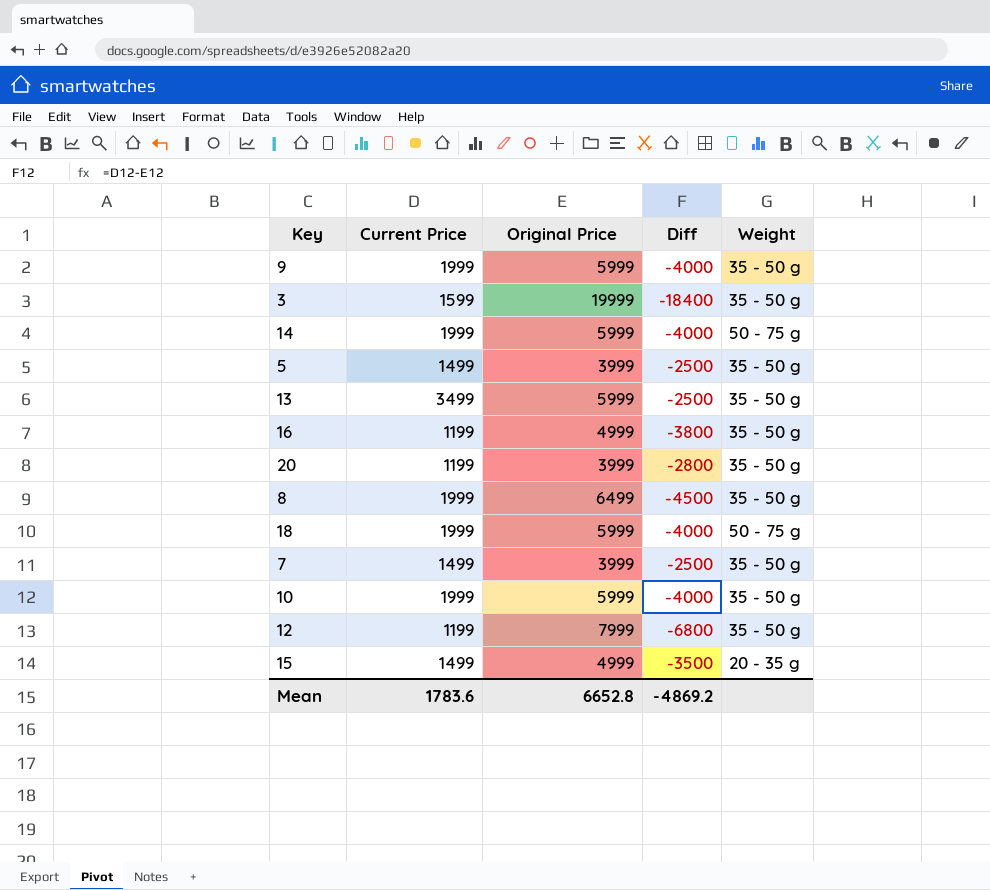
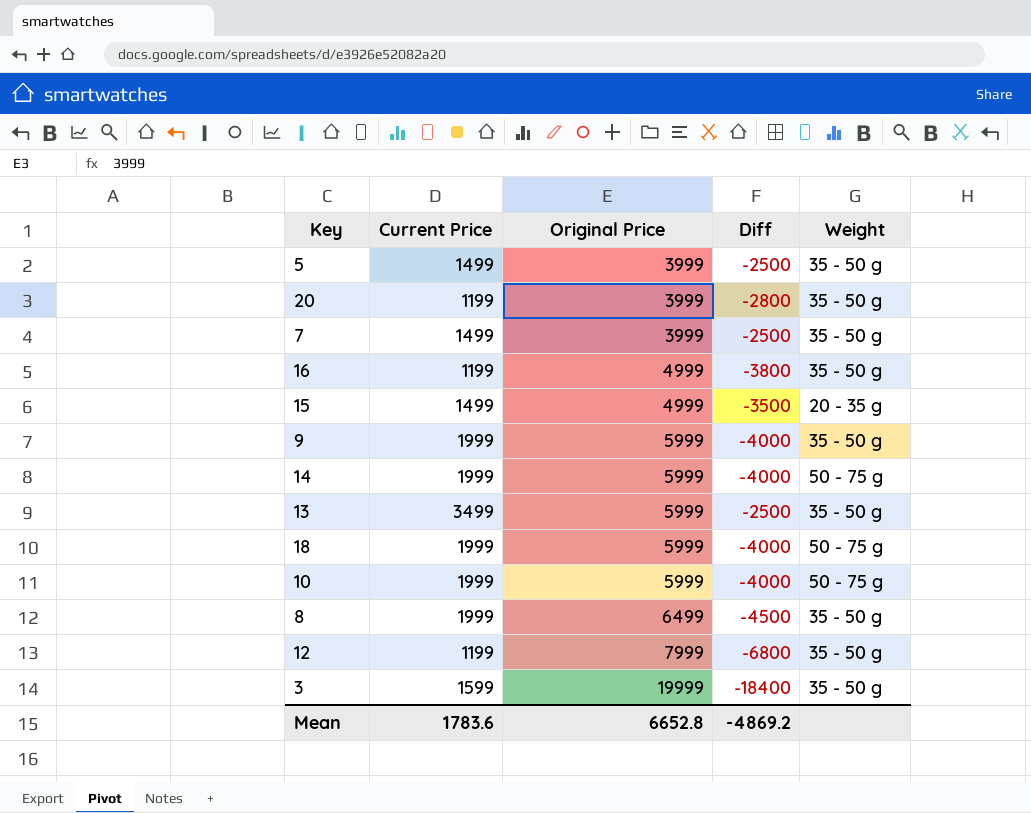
row order: none -> Original Price ascending
10 | Weight: 35 - 50 g -> 50 - 75 g

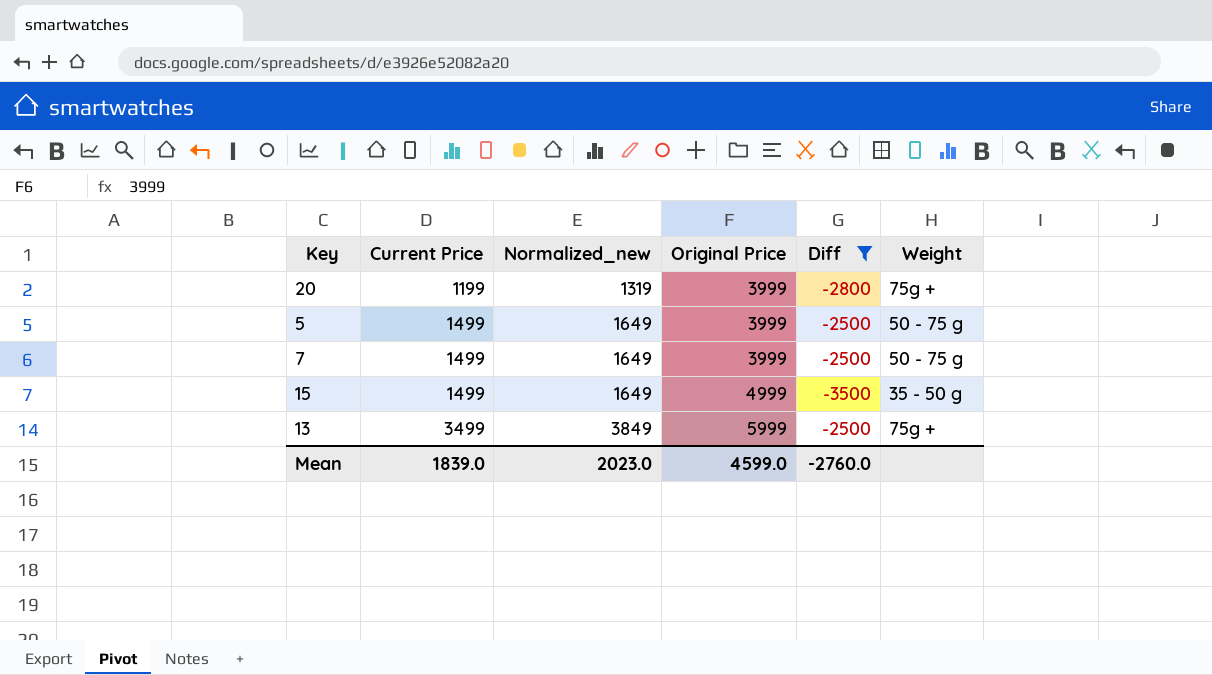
filter: none -> Diff >= -3500
row order: Original Price ascending -> Current Price ascending
column Normalized_new | formula: none -> [Current Price] * 1.1
20 | Weight: 35 - 50 g -> 75g +
5 | Weight: 35 - 50 g -> 50 - 75 g
7 | Weight: 35 - 50 g -> 50 - 75 g
15 | Weight: 20 - 35 g -> 35 - 50 g
13 | Weight: 35 - 50 g -> 75g +
Mean | Current Price: 1783.6 -> 1839.0
Mean | Original Price: 6652.8 -> 4599.0
Mean | Diff: -4869.2 -> -2760.0

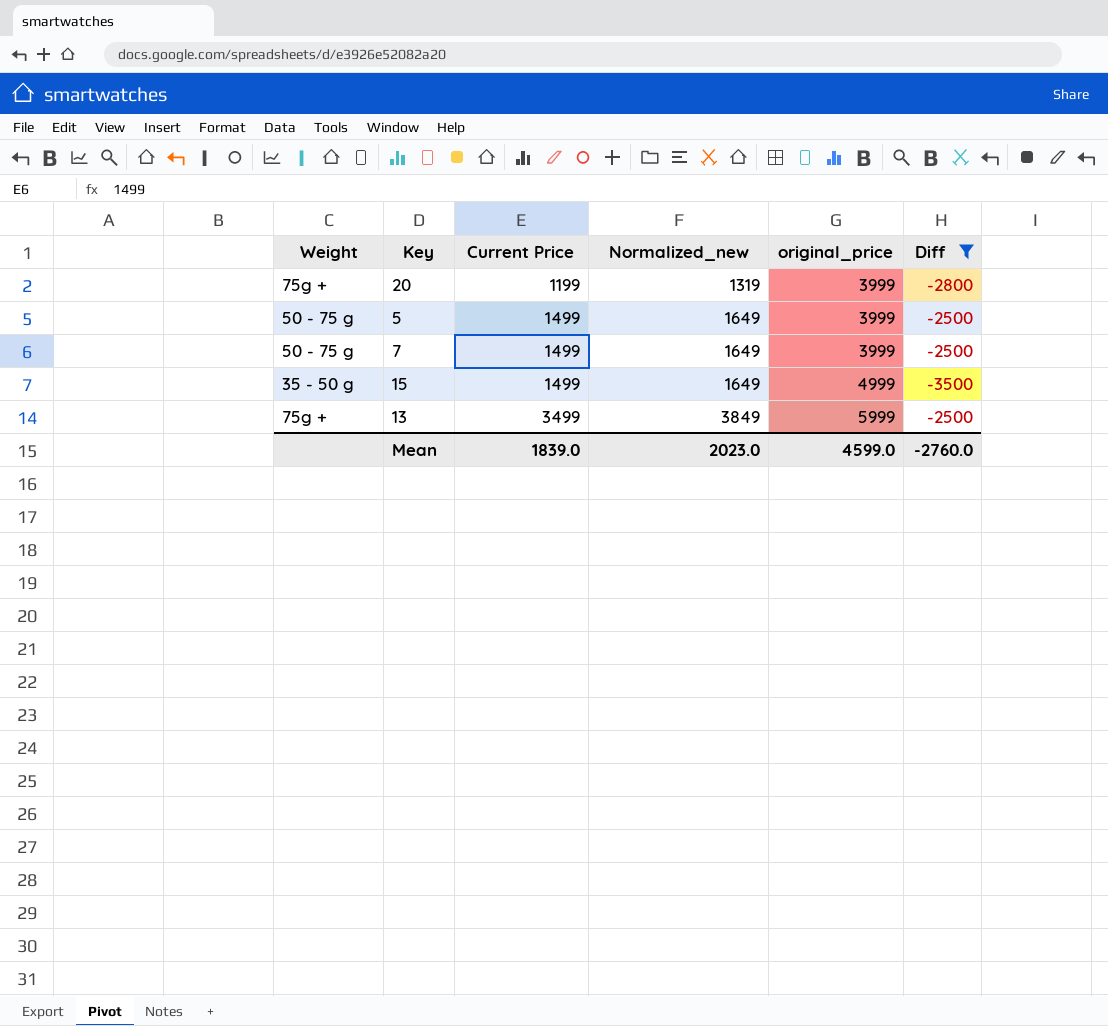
column Weight | position: 6 -> 1
column name: Original Price -> original_price

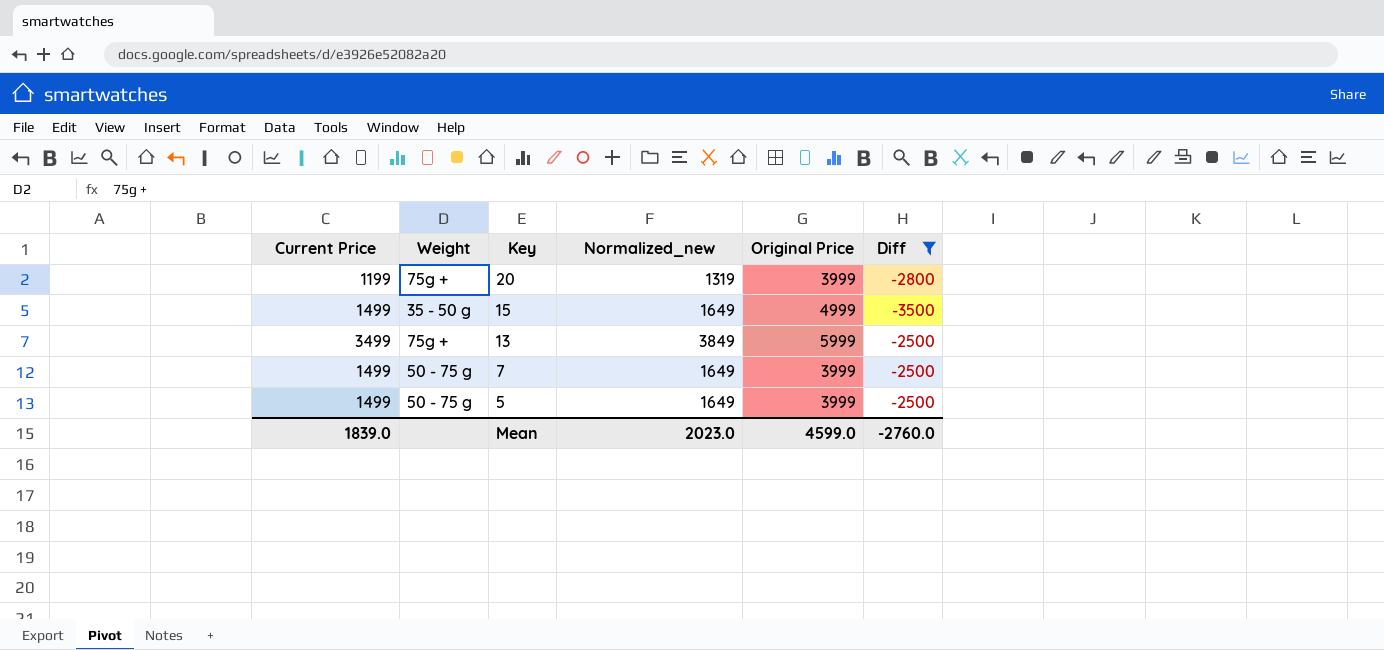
row order: Current Price ascending -> Key descending
column Current Price | position: 3 -> 1
column name: original_price -> Original Price

